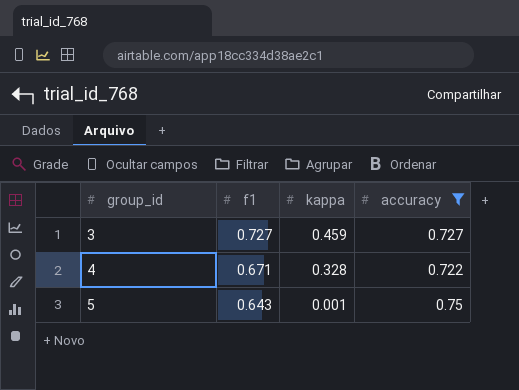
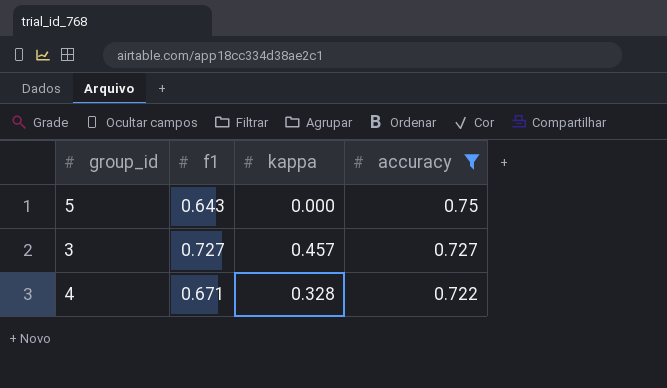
row order: group_id ascending -> accuracy descending
5 | kappa: 0.001 -> 0.000
3 | kappa: 0.459 -> 0.457

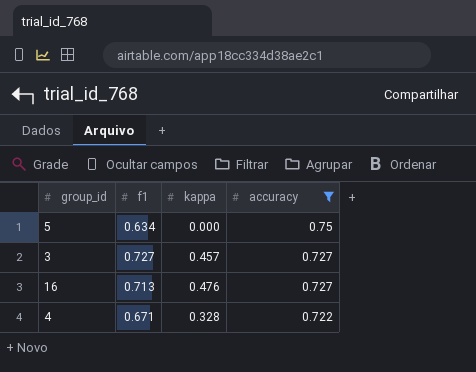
5 | f1: 0.643 -> 0.634
row 16: none -> 0.713 | 0.476 | 0.727

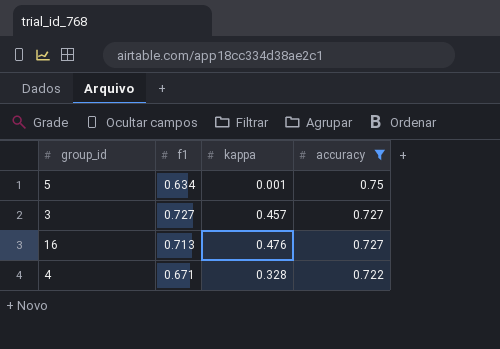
5 | kappa: 0.000 -> 0.001

